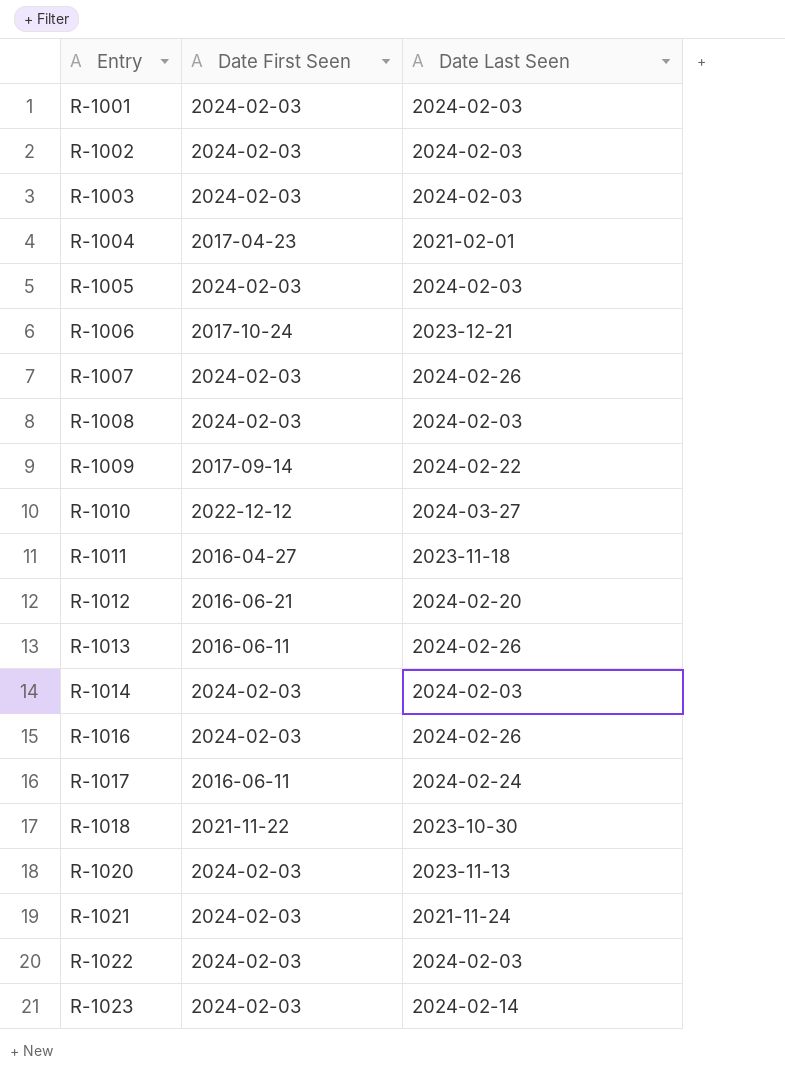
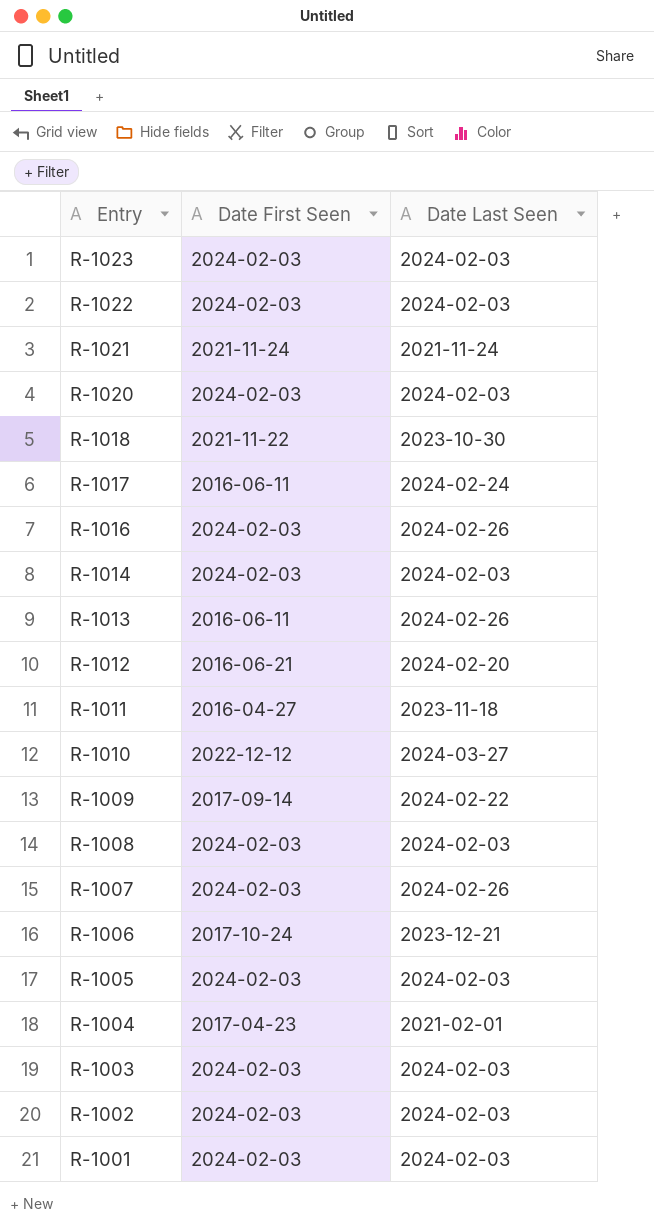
row order: Entry ascending -> Entry descending
R-1023 | Date Last Seen: 2024-02-14 -> 2024-02-03
R-1021 | Date First Seen: 2024-02-03 -> 2021-11-24
R-1020 | Date Last Seen: 2023-11-13 -> 2024-02-03

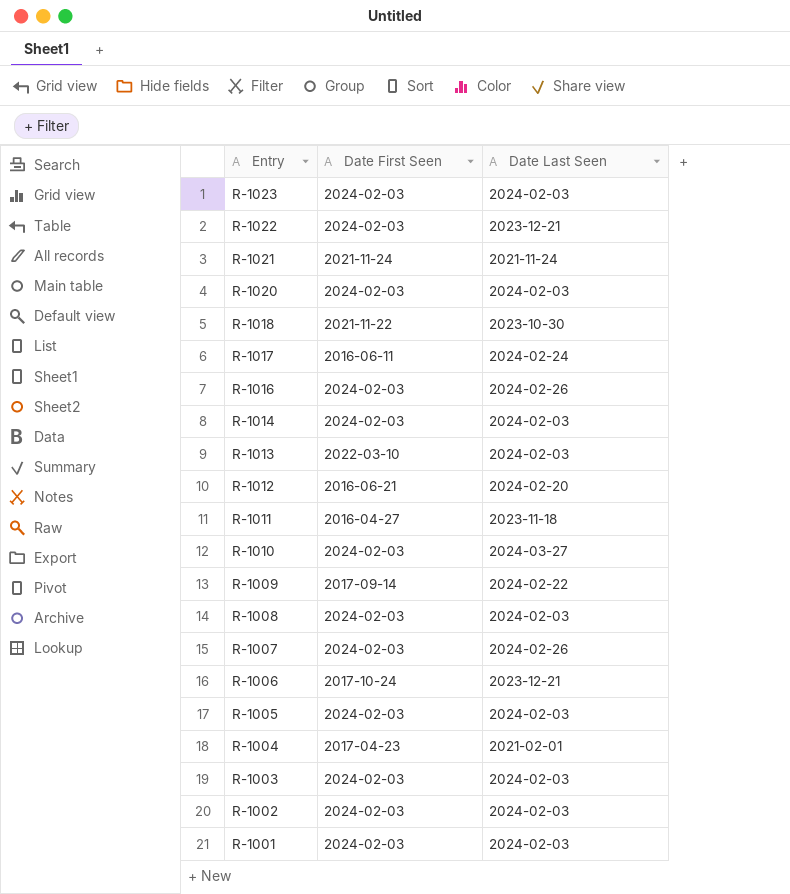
R-1022 | Date Last Seen: 2024-02-03 -> 2023-12-21
R-1013 | Date First Seen: 2016-06-11 -> 2022-03-10
R-1013 | Date Last Seen: 2024-02-26 -> 2024-02-03
R-1010 | Date First Seen: 2022-12-12 -> 2024-02-03

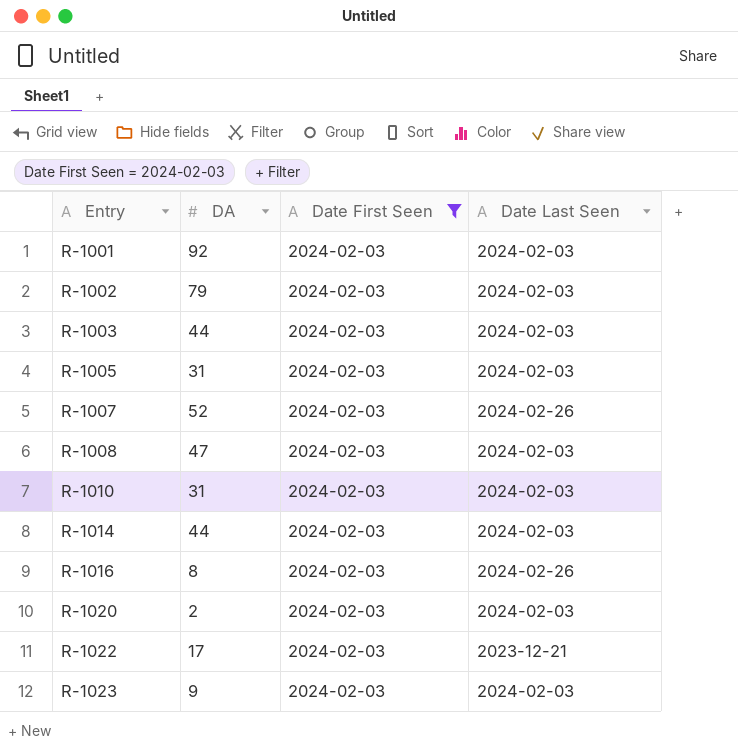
filter: none -> Date First Seen = 2024-02-03
row order: Entry descending -> Entry ascending
column DA | position: none -> 2
R-1010 | Date Last Seen: 2024-03-27 -> 2024-02-03

